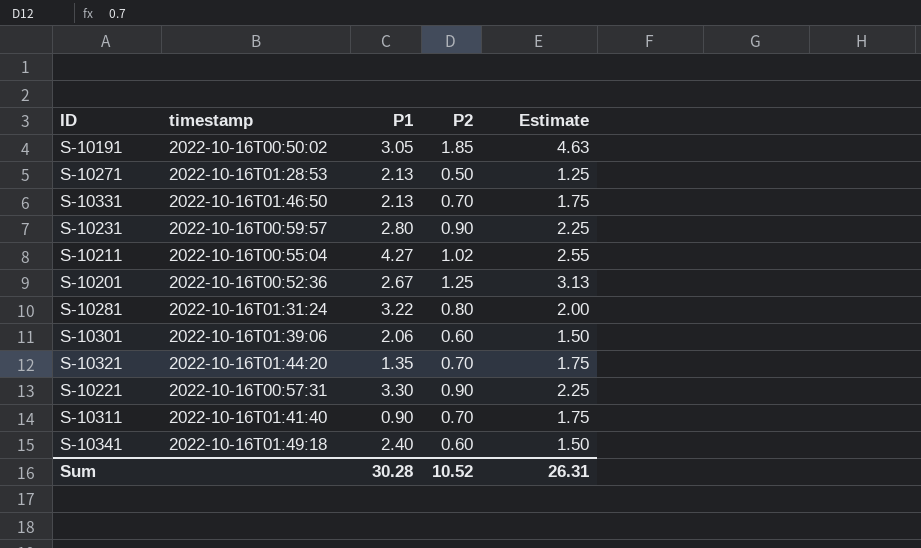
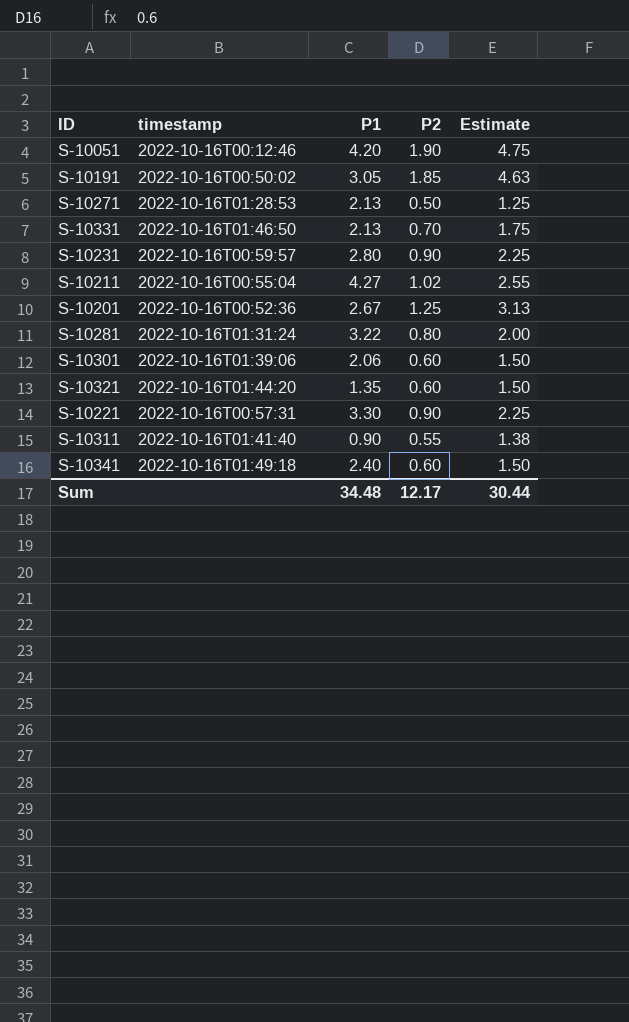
row S-10051: none -> 2022-10-16T00:12:46 | 4.20 | 1.90 | 4.75
S-10321 | P2: 0.70 -> 0.60
S-10321 | Estimate: 1.75 -> 1.50
S-10311 | P2: 0.70 -> 0.55
S-10311 | Estimate: 1.75 -> 1.38
Sum | P1: 30.28 -> 34.48
Sum | P2: 10.52 -> 12.17
Sum | Estimate: 26.31 -> 30.44

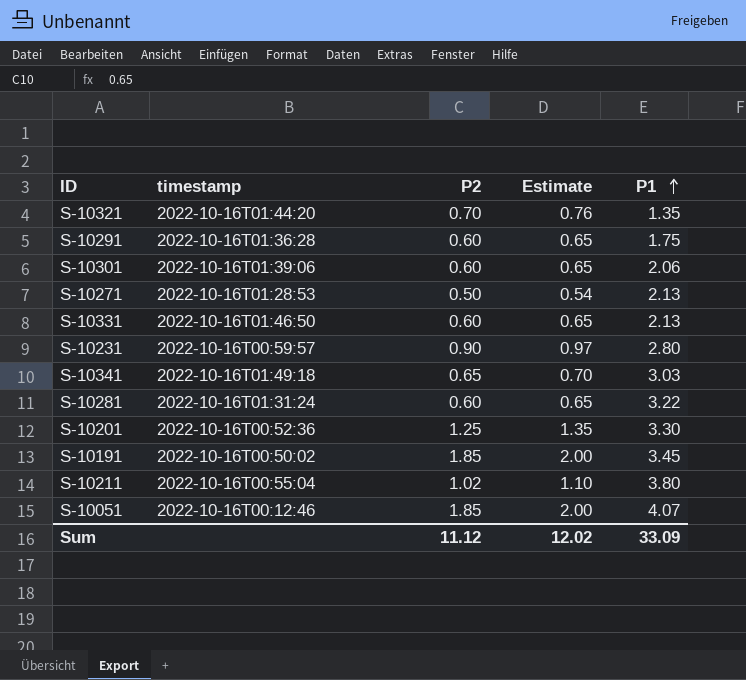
row order: none -> P1 ascending
column Estimate | formula: [P2] * 2.5 -> [P2] * 1.08
column P1 | position: 3 -> 5
row S-10221: 2022-10-16T00:57:31 | 3.30 | 0.90 | 2.25 -> none
row S-10311: 2022-10-16T01:41:40 | 0.90 | 0.55 | 1.38 -> none
S-10321 | P2: 0.60 -> 0.70
row S-10291: none -> 2022-10-16T01:36:28 | 0.60 | 0.65 | 1.75
S-10331 | P2: 0.70 -> 0.60
S-10341 | P2: 0.60 -> 0.65
S-10341 | P1: 2.40 -> 3.03
S-10281 | P2: 0.80 -> 0.60
S-10201 | P1: 2.67 -> 3.30
S-10191 | P1: 3.05 -> 3.45
S-10211 | P1: 4.27 -> 3.80
S-10051 | P2: 1.90 -> 1.85
S-10051 | P1: 4.20 -> 4.07
Sum | P2: 12.17 -> 11.12
Sum | Estimate: 30.44 -> 12.02
Sum | P1: 34.48 -> 33.09

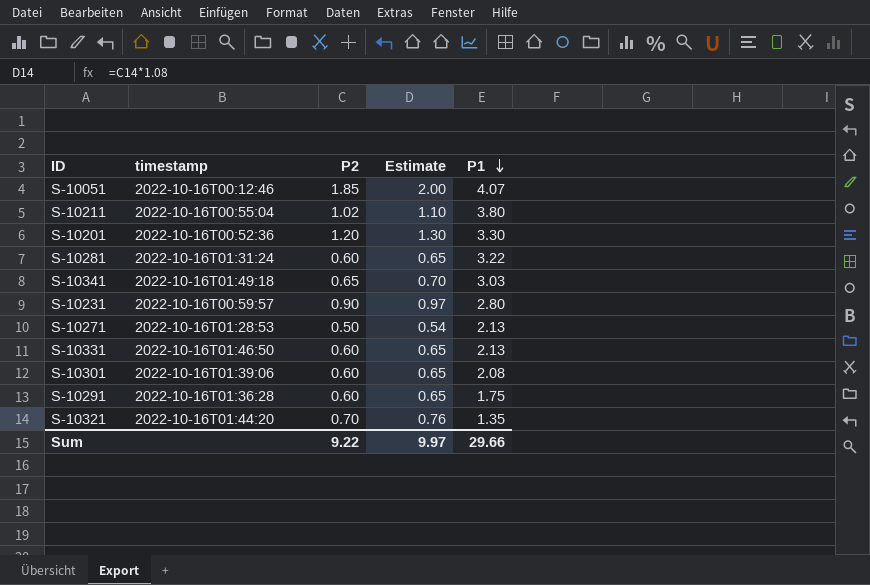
row order: P1 ascending -> P1 descending
row S-10191: 2022-10-16T00:50:02 | 1.85 | 2.00 | 3.45 -> none
S-10201 | P2: 1.25 -> 1.20
S-10201 | Estimate: 1.35 -> 1.30
S-10301 | P1: 2.06 -> 2.08
Sum | P2: 11.12 -> 9.22
Sum | Estimate: 12.02 -> 9.97
Sum | P1: 33.09 -> 29.66

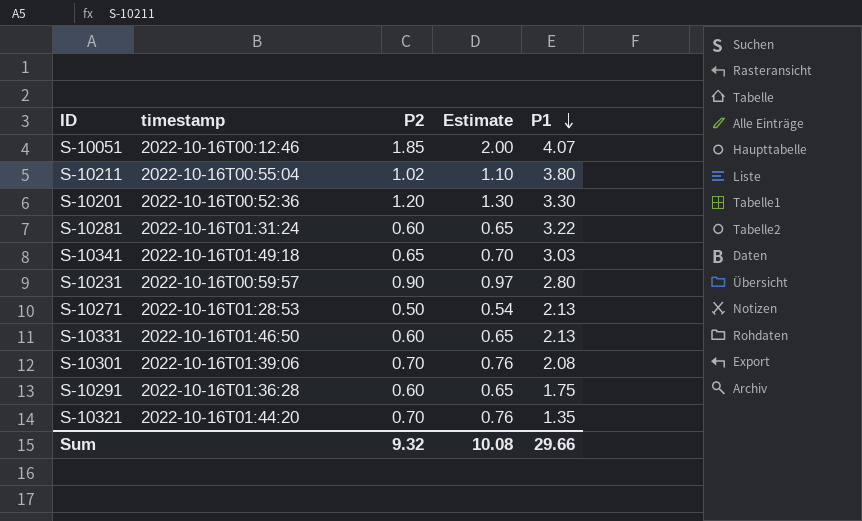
S-10301 | P2: 0.60 -> 0.70
S-10301 | Estimate: 0.65 -> 0.76
Sum | P2: 9.22 -> 9.32
Sum | Estimate: 9.97 -> 10.08

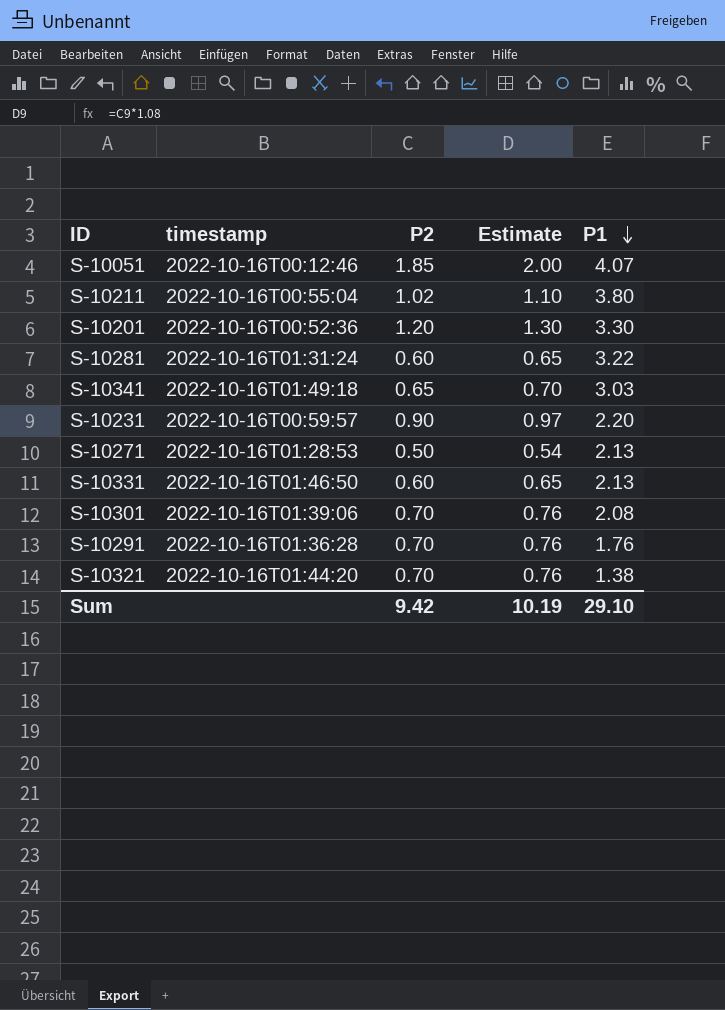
S-10231 | P1: 2.80 -> 2.20
S-10291 | P2: 0.60 -> 0.70
S-10291 | Estimate: 0.65 -> 0.76
S-10291 | P1: 1.75 -> 1.76
S-10321 | P1: 1.35 -> 1.38
Sum | P2: 9.32 -> 9.42
Sum | Estimate: 10.08 -> 10.19
Sum | P1: 29.66 -> 29.10

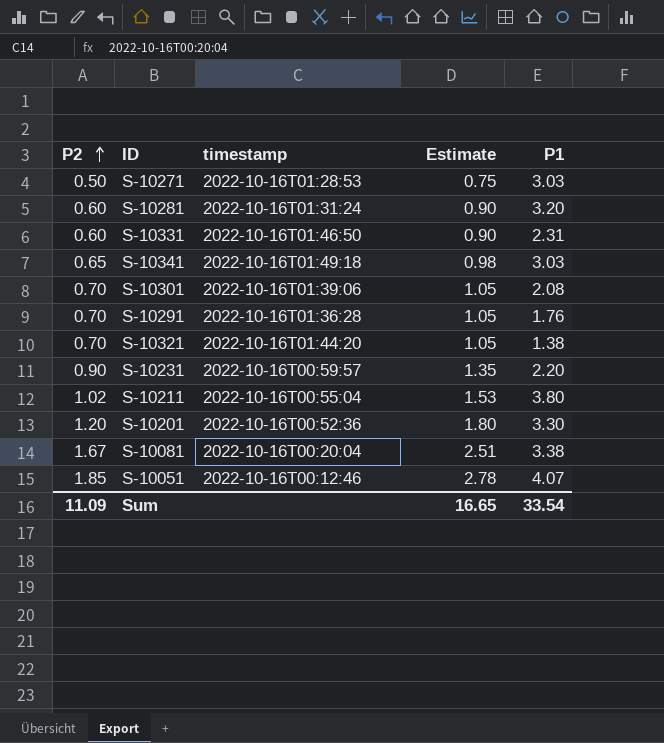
row order: P1 descending -> P2 ascending
column P2 | position: 3 -> 1
column Estimate | formula: [P2] * 1.08 -> [P2] * 1.5
S-10271 | P1: 2.13 -> 3.03
S-10281 | P1: 3.22 -> 3.20
S-10331 | P1: 2.13 -> 2.31
row S-10081: none -> 1.67 | 2022-10-16T00:20:04 | 2.51 | 3.38
Sum | P2: 9.42 -> 11.09
Sum | Estimate: 10.19 -> 16.65
Sum | P1: 29.10 -> 33.54

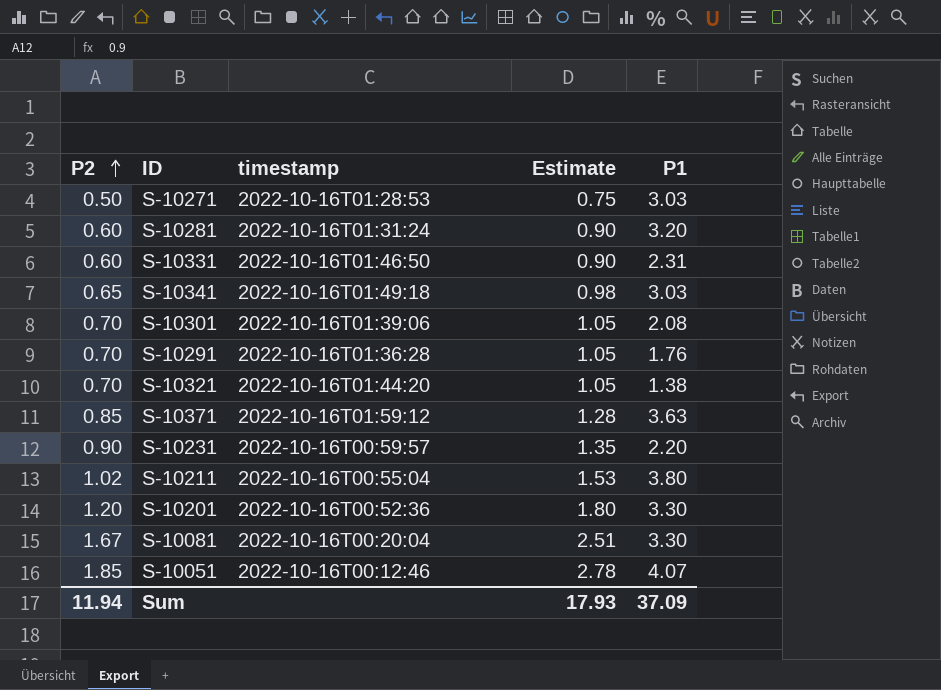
row S-10371: none -> 0.85 | 2022-10-16T01:59:12 | 1.28 | 3.63
S-10081 | P1: 3.38 -> 3.30
Sum | P2: 11.09 -> 11.94
Sum | Estimate: 16.65 -> 17.93
Sum | P1: 33.54 -> 37.09

